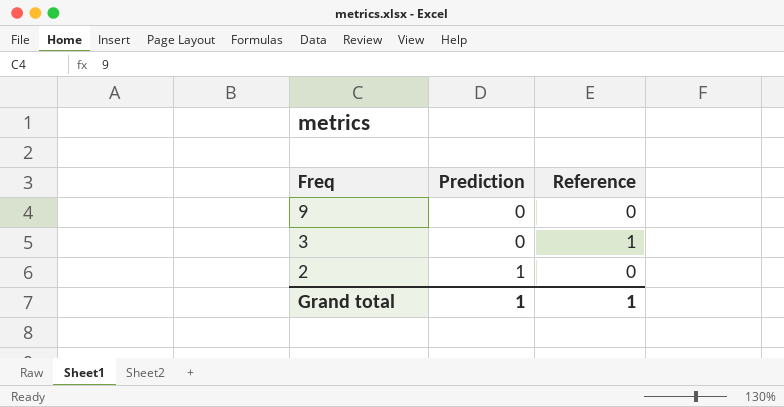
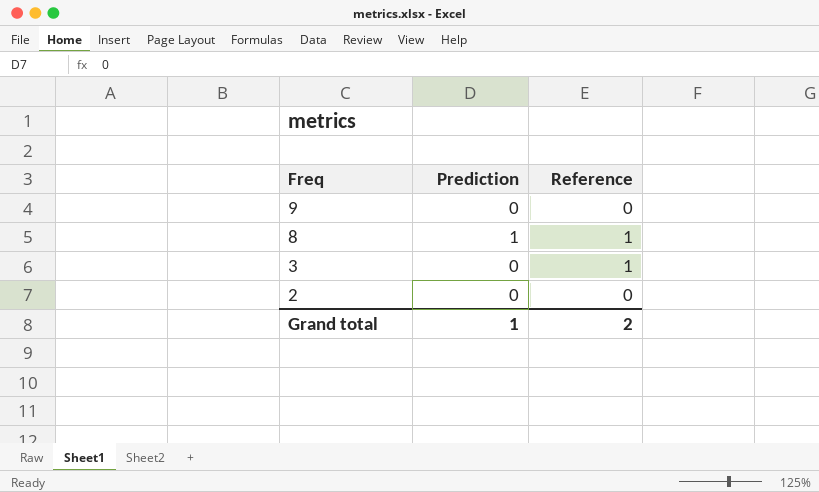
row 8: none -> 1 | 1
2 | Prediction: 1 -> 0
Grand total | Reference: 1 -> 2

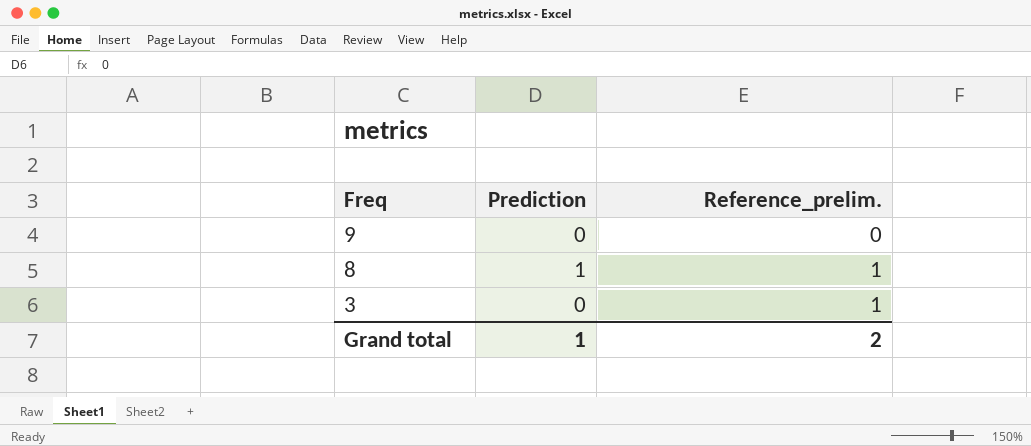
column name: Reference -> Reference_prelim.
row 2: 0 | 0 -> none

